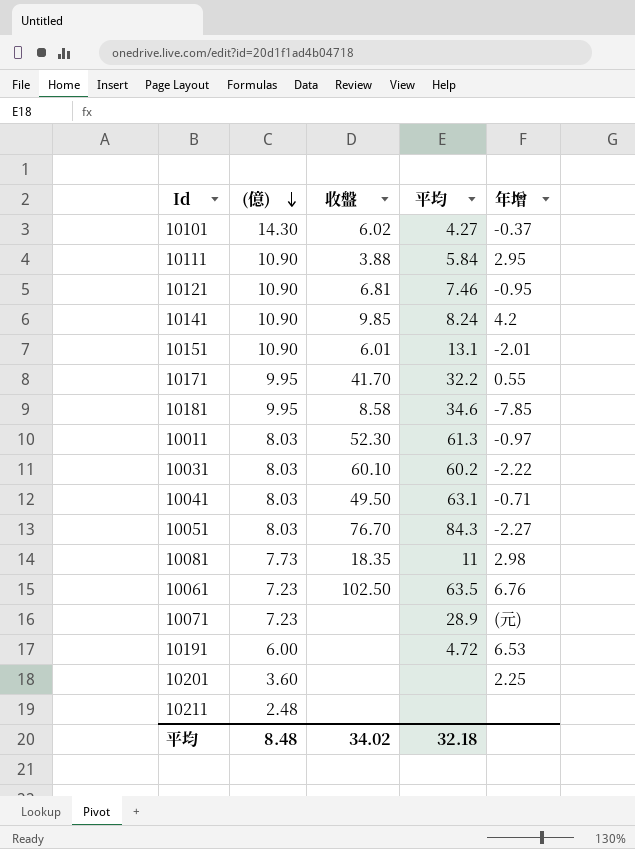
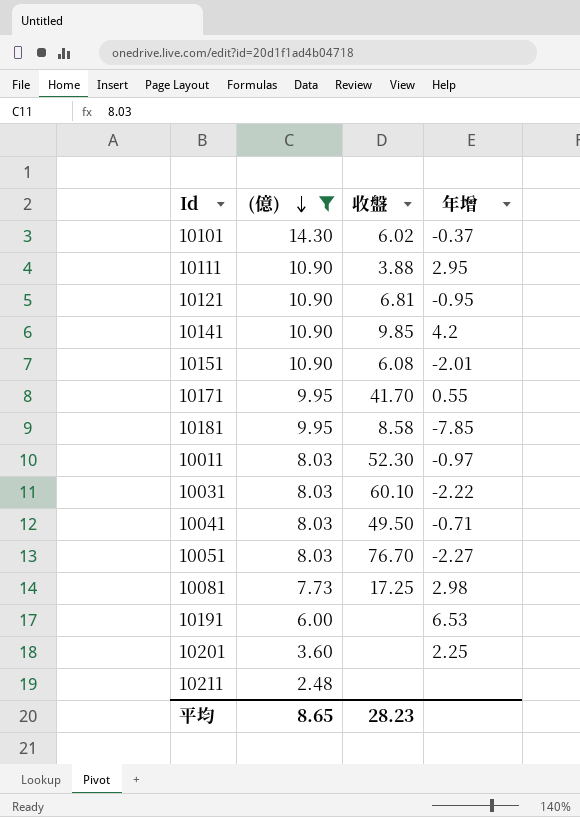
filter: none -> (億) != 7.23
column 平均 | position: 4 -> none
10151 | 收盤: 6.01 -> 6.08
10081 | 收盤: 18.35 -> 17.25
平均 | (億): 8.48 -> 8.65
平均 | 收盤: 34.02 -> 28.23

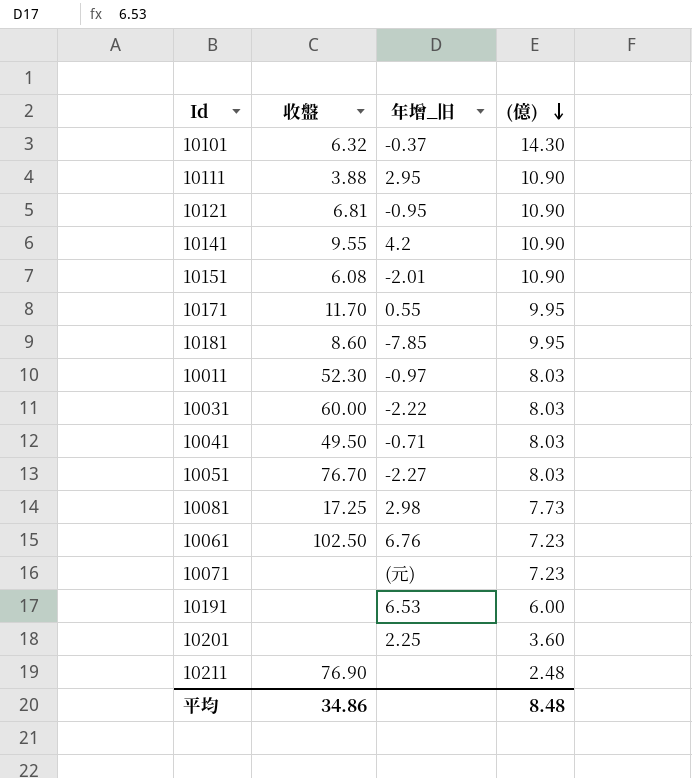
filter: (億) != 7.23 -> none
column name: 年增 -> 年增_旧
column (億) | position: 2 -> 4
10101 | 收盤: 6.02 -> 6.32
10141 | 收盤: 9.85 -> 9.55
10171 | 收盤: 41.70 -> 11.70
10181 | 收盤: 8.58 -> 8.60
10031 | 收盤: 60.10 -> 60.00
10211 | 收盤: none -> 76.90
平均 | 收盤: 28.23 -> 34.86
平均 | (億): 8.65 -> 8.48

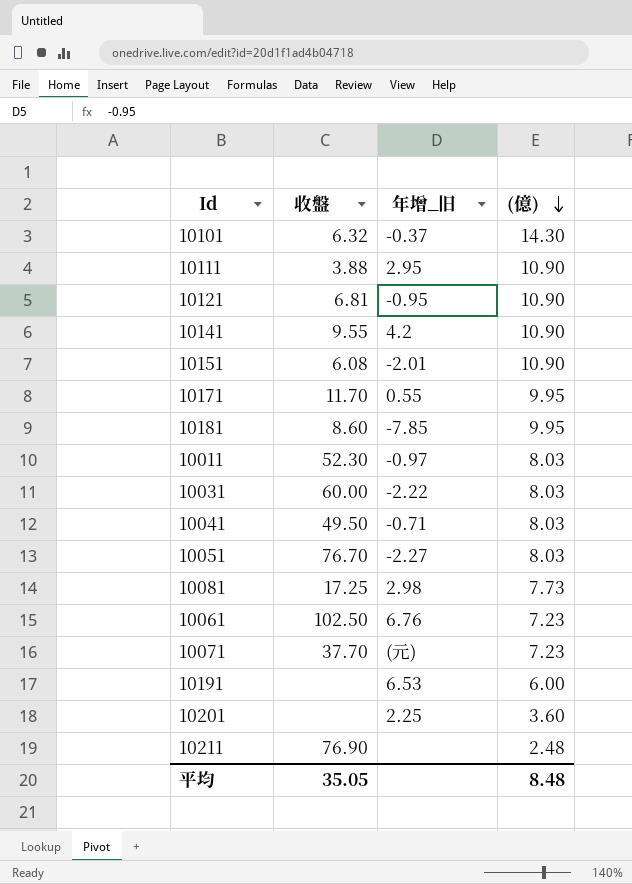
10071 | 收盤: none -> 37.70
平均 | 收盤: 34.86 -> 35.05

